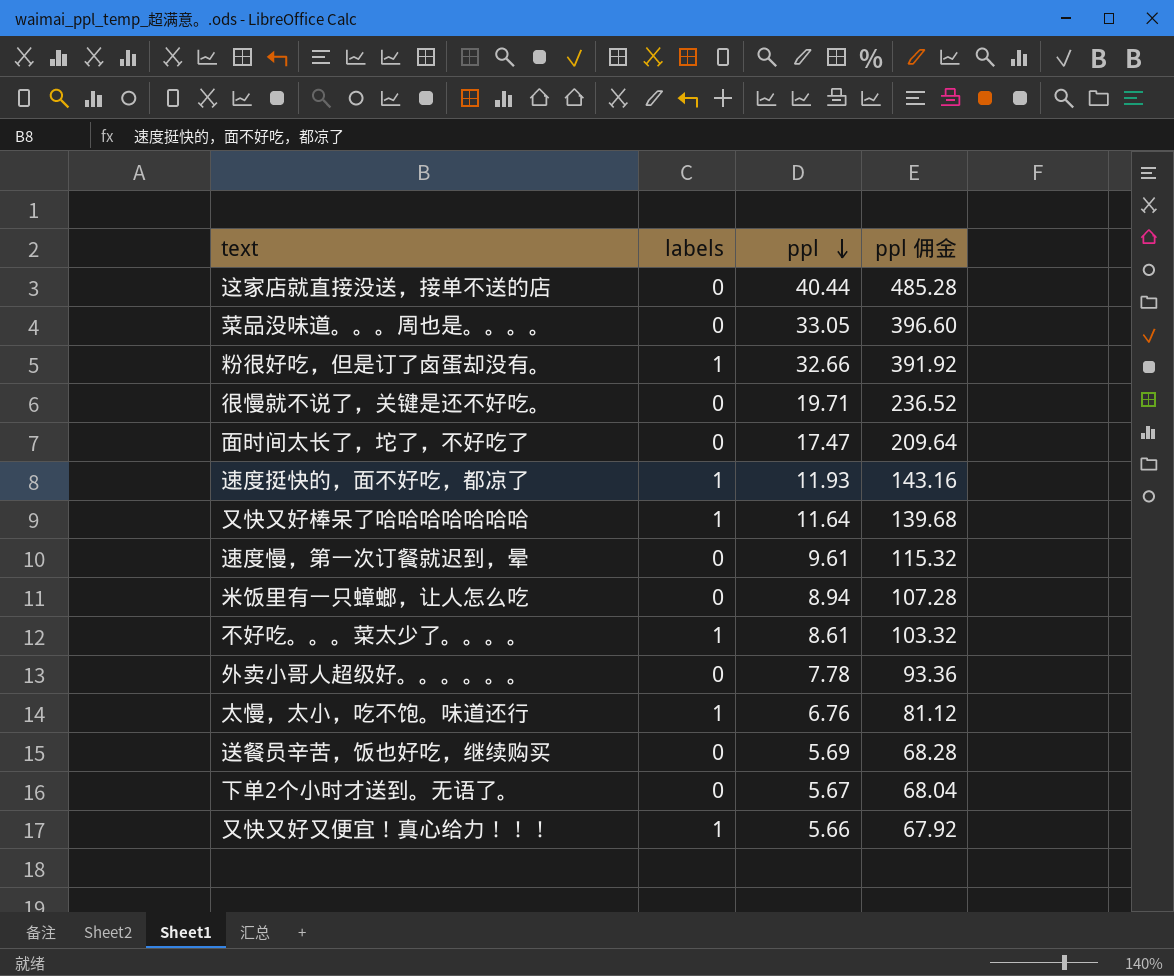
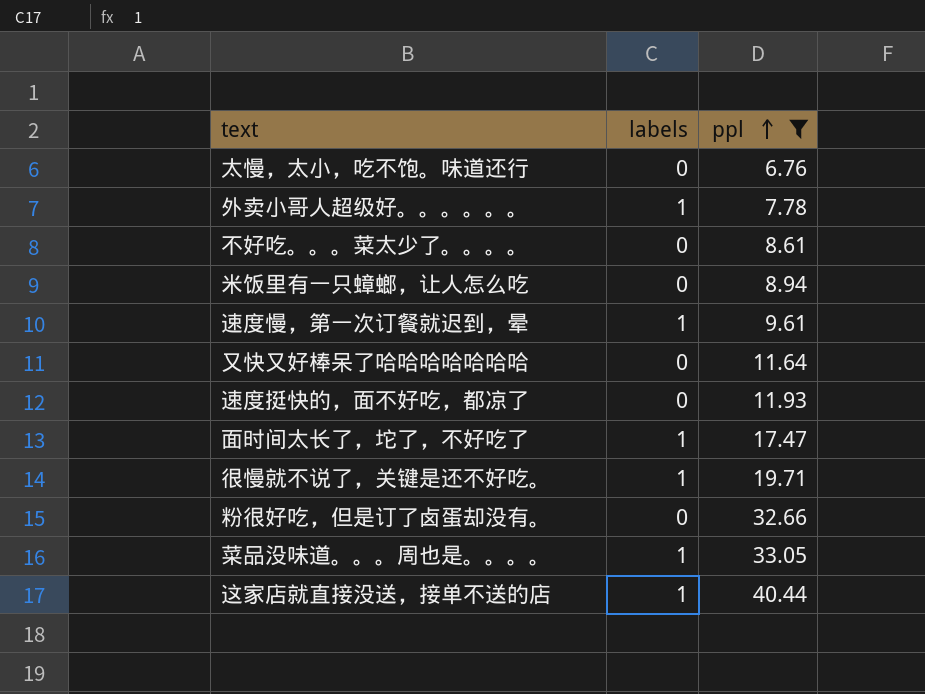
filter: none -> ppl >= 6.76
row order: ppl descending -> ppl ascending
column ppl 佣金 | formula: [ppl] * 12 -> none
太慢，太小，吃不饱。味道还行 | labels: 1 -> 0
外卖小哥人超级好。。。。。。 | labels: 0 -> 1
不好吃。。。菜太少了。。。。 | labels: 1 -> 0
速度慢，第一次订餐就迟到，晕 | labels: 0 -> 1
又快又好棒呆了哈哈哈哈哈哈哈 | labels: 1 -> 0
速度挺快的，面不好吃，都凉了 | labels: 1 -> 0
面时间太长了，坨了，不好吃了 | labels: 0 -> 1
很慢就不说了，关键是还不好吃。 | labels: 0 -> 1
粉很好吃，但是订了卤蛋却没有。 | labels: 1 -> 0
菜品没味道。。。周也是。。。。 | labels: 0 -> 1
这家店就直接没送，接单不送的店 | labels: 0 -> 1

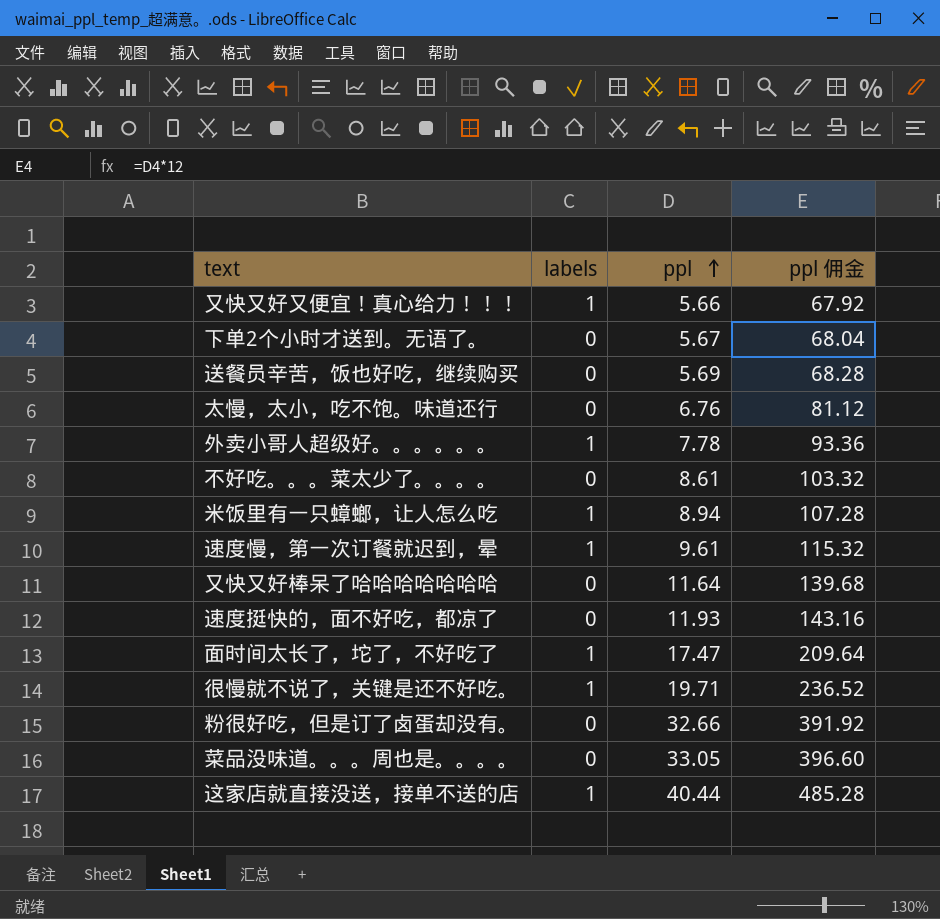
filter: ppl >= 6.76 -> none
column ppl 佣金 | formula: none -> [ppl] * 12
米饭里有一只蟑螂，让人怎么吃 | labels: 0 -> 1
菜品没味道。。。周也是。。。。 | labels: 1 -> 0

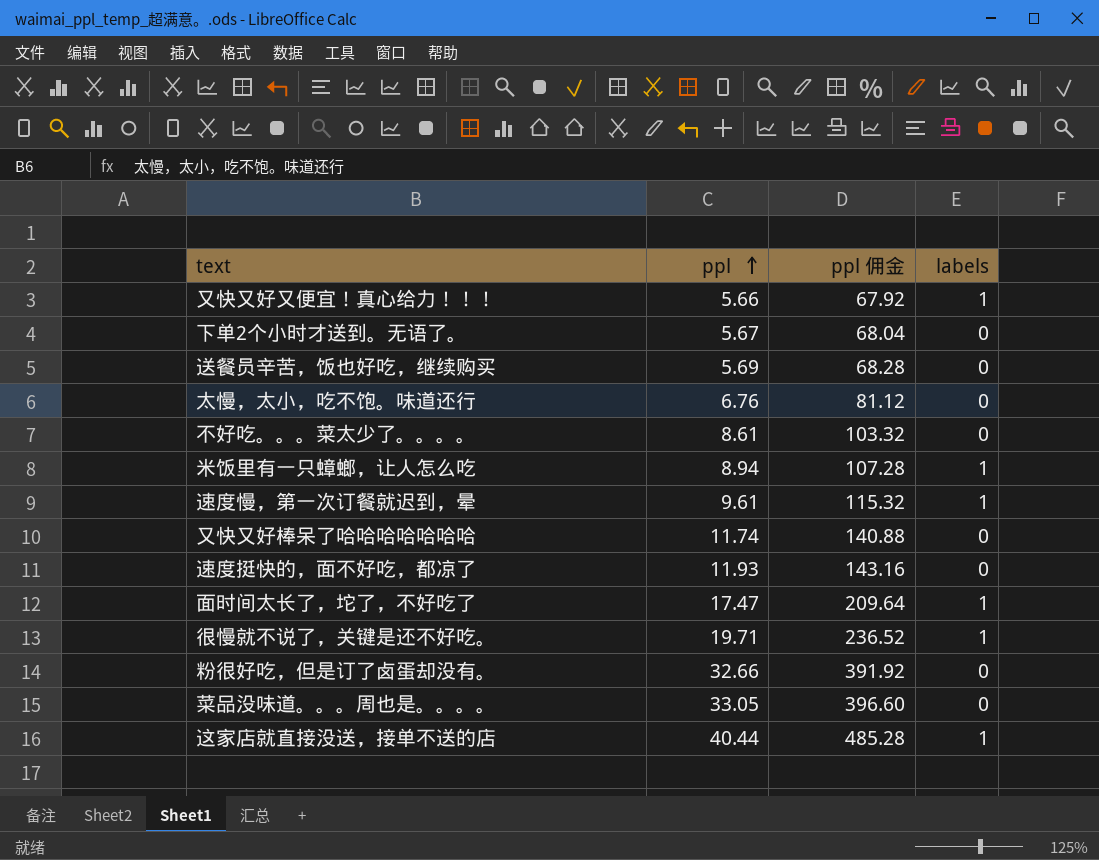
column labels | position: 2 -> 4
row 外卖小哥人超级好。。。。。。: 1 | 7.78 | 93.36 -> none
又快又好棒呆了哈哈哈哈哈哈哈 | ppl: 11.64 -> 11.74
又快又好棒呆了哈哈哈哈哈哈哈 | ppl 佣金: 139.68 -> 140.88

